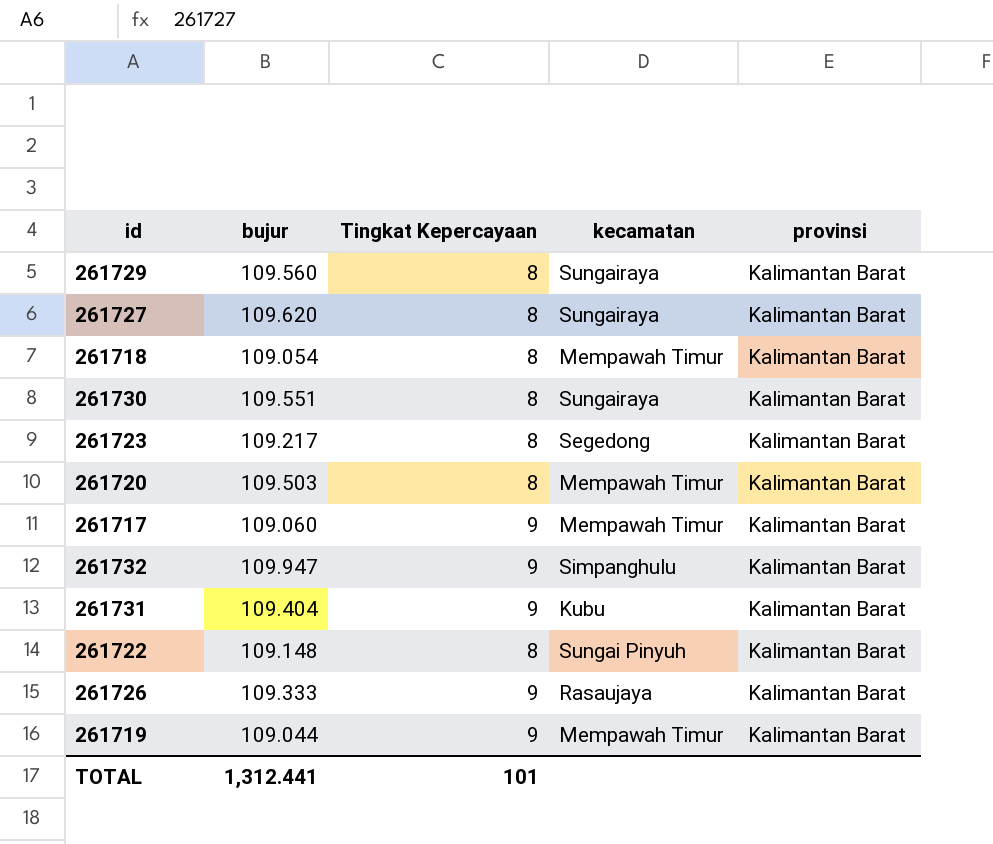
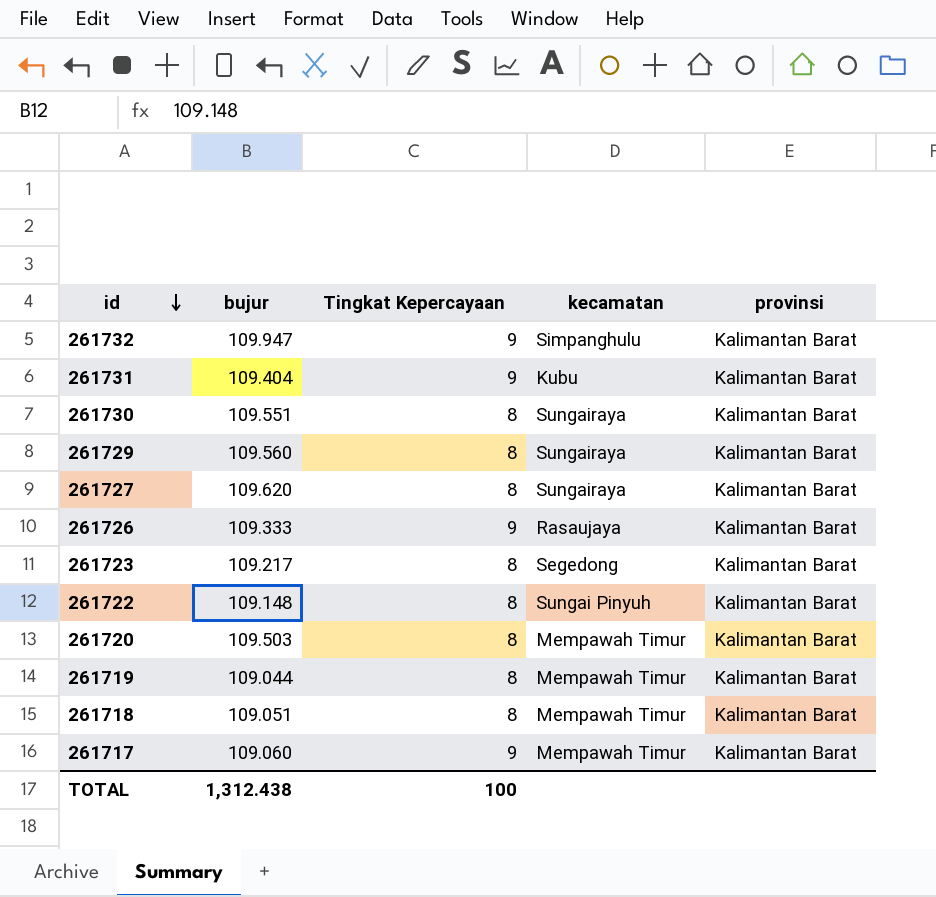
row order: none -> id descending
261719 | Tingkat Kepercayaan: 9 -> 8
261718 | bujur: 109.054 -> 109.051
TOTAL | bujur: 1,312.441 -> 1,312.438
TOTAL | Tingkat Kepercayaan: 101 -> 100

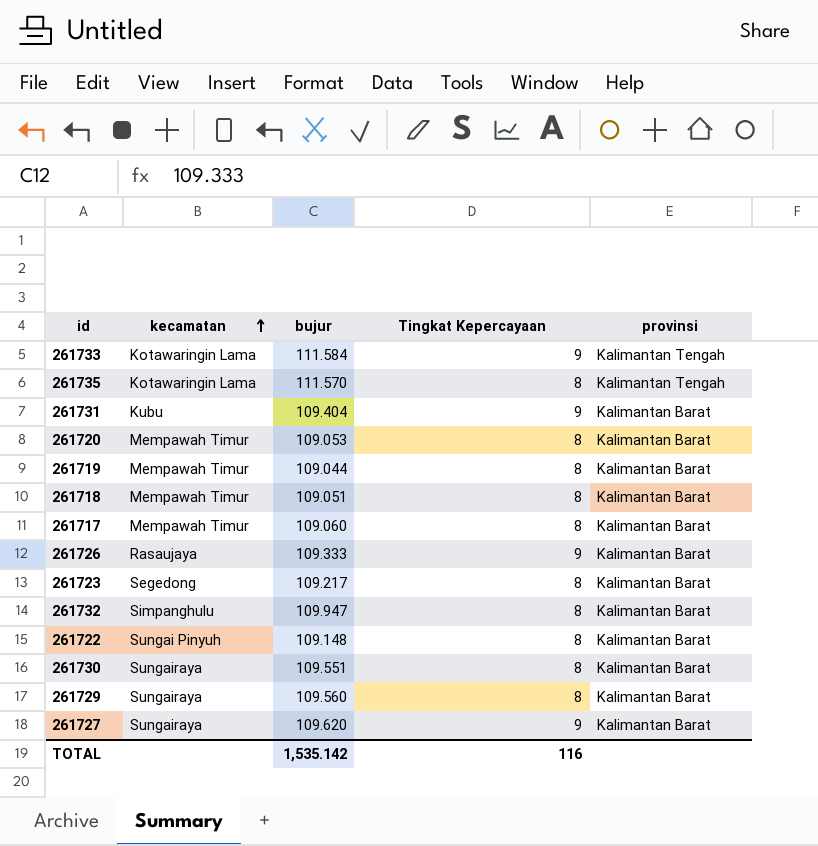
row order: id descending -> kecamatan ascending
column kecamatan | position: 4 -> 2
row 261733: none -> Kotawaringin Lama | 111.584 | 9 | Kalimantan Tengah
row 261735: none -> Kotawaringin Lama | 111.570 | 8 | Kalimantan Tengah
261720 | bujur: 109.503 -> 109.053
261717 | Tingkat Kepercayaan: 9 -> 8
261732 | Tingkat Kepercayaan: 9 -> 8
261727 | Tingkat Kepercayaan: 8 -> 9
TOTAL | bujur: 1,312.438 -> 1,535.142
TOTAL | Tingkat Kepercayaan: 100 -> 116

